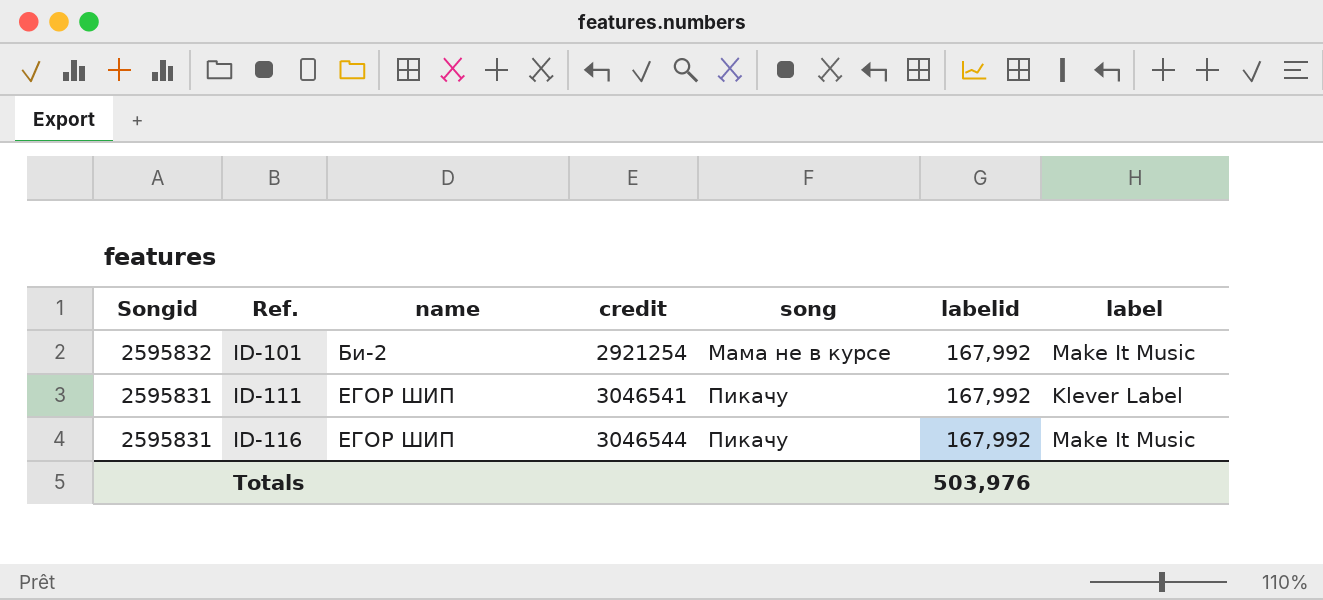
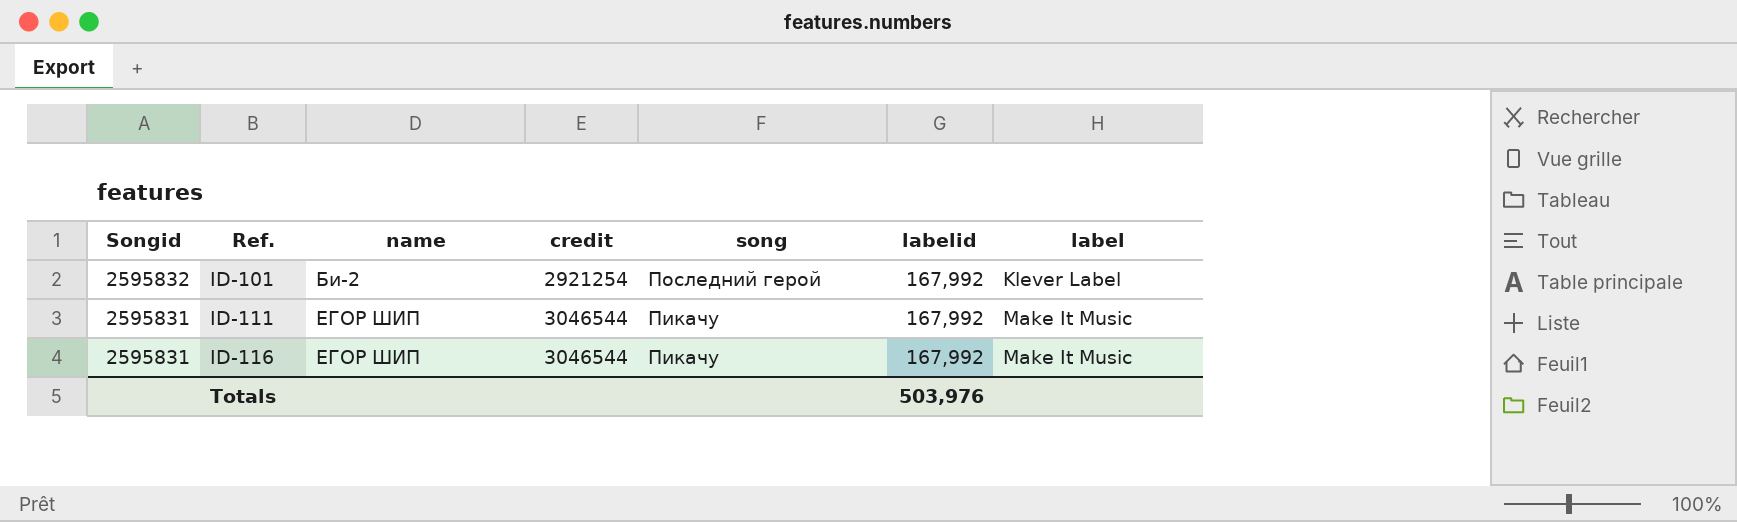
ID-101 | song: Мама не в курсе -> Последний герой
ID-101 | label: Make It Music -> Klever Label
ID-111 | credit: 3046541 -> 3046544
ID-111 | label: Klever Label -> Make It Music

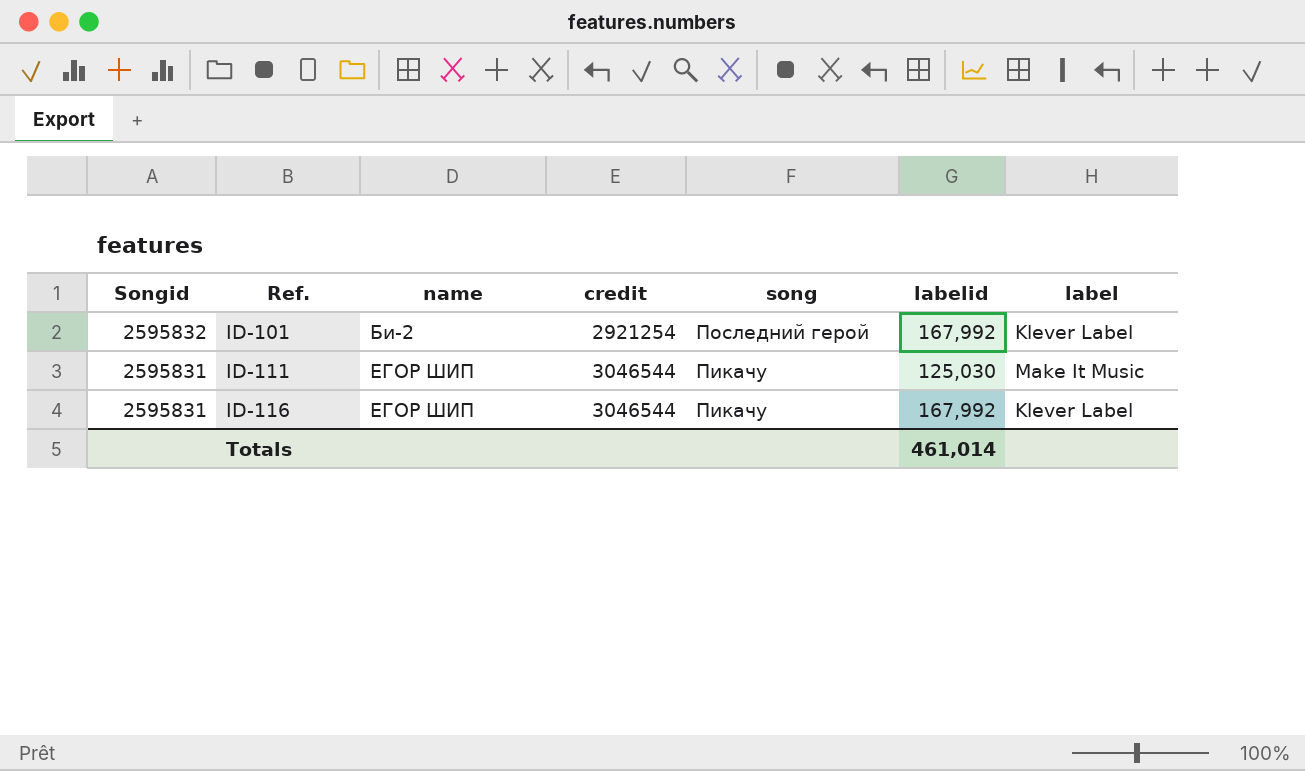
ID-111 | labelid: 167,992 -> 125,030
ID-116 | label: Make It Music -> Klever Label
Totals | labelid: 503,976 -> 461,014

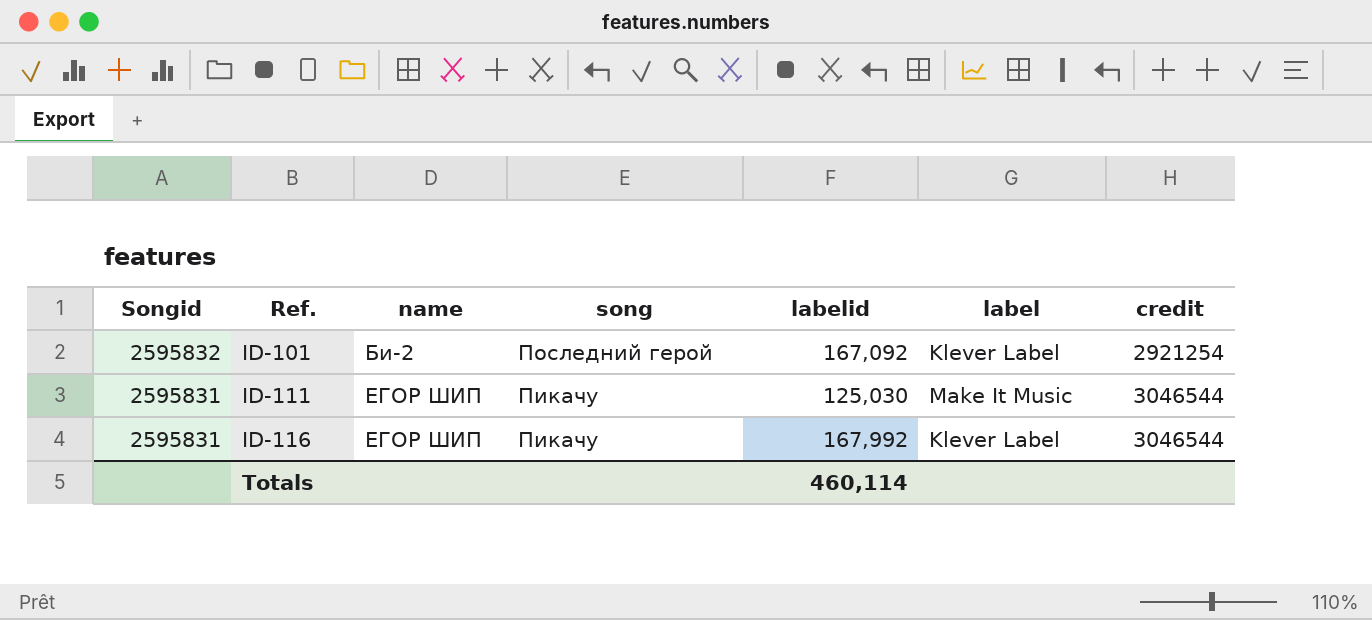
column credit | position: 4 -> 7
ID-101 | labelid: 167,992 -> 167,092
Totals | labelid: 461,014 -> 460,114

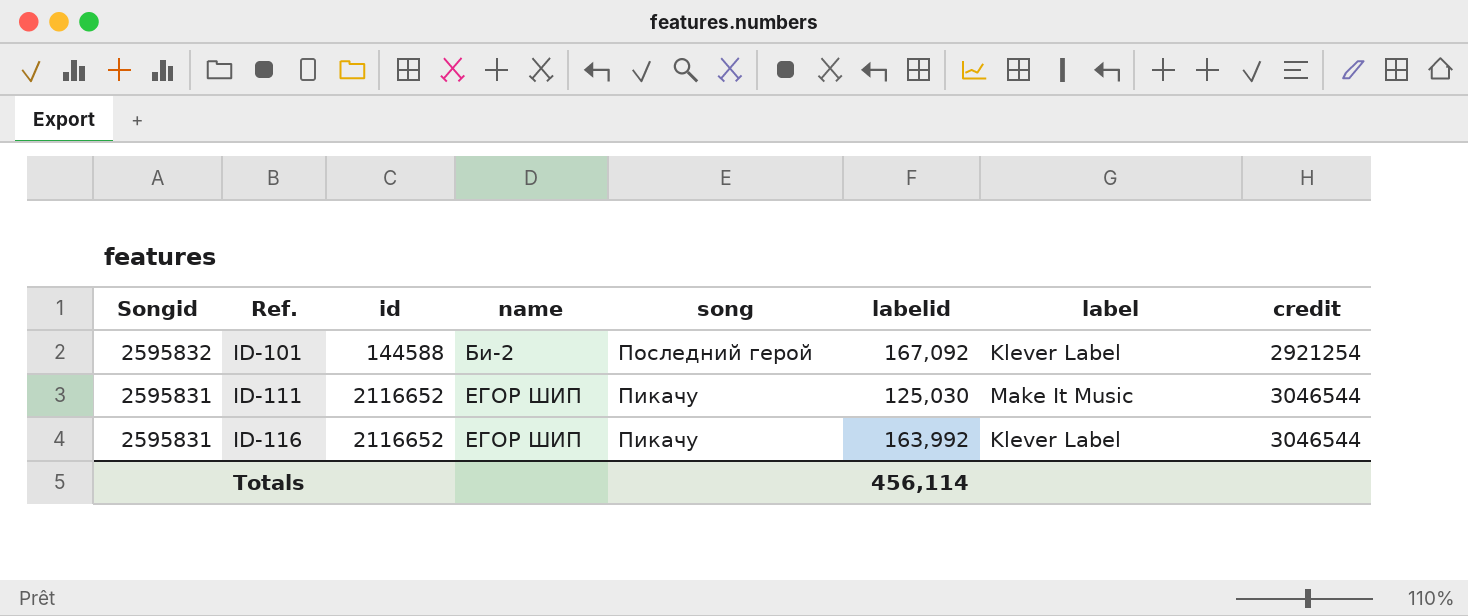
column id | position: none -> 3
ID-116 | labelid: 167,992 -> 163,992
Totals | labelid: 460,114 -> 456,114

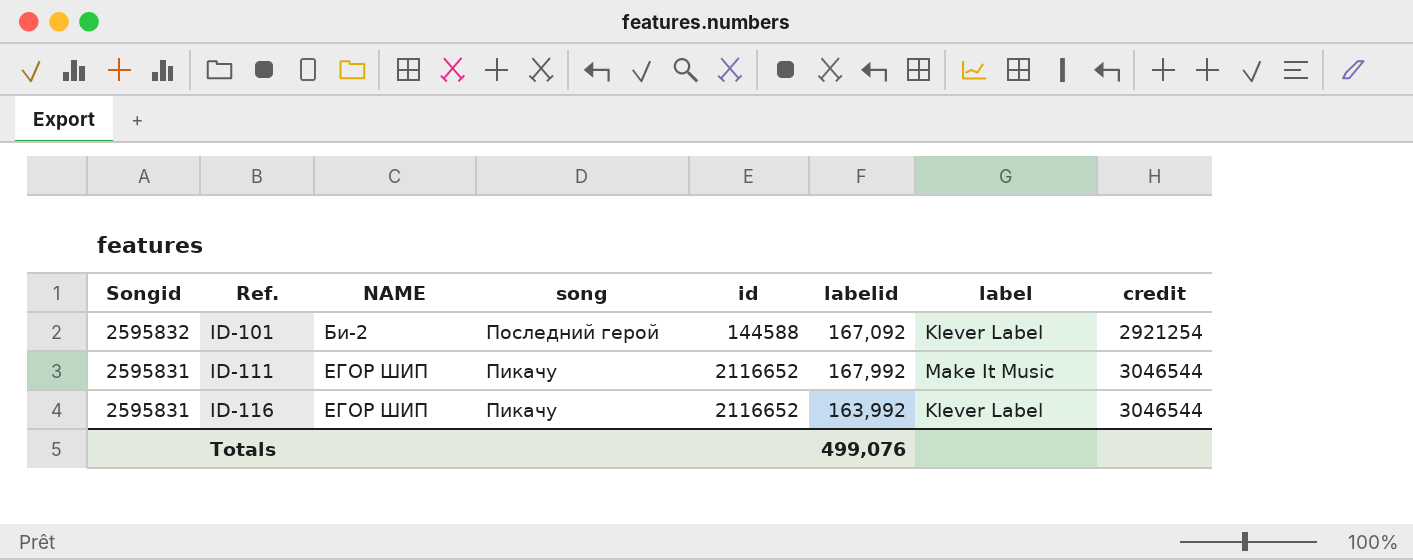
column name: name -> NAME
column id | position: 3 -> 5
ID-111 | labelid: 125,030 -> 167,992
Totals | labelid: 456,114 -> 499,076

